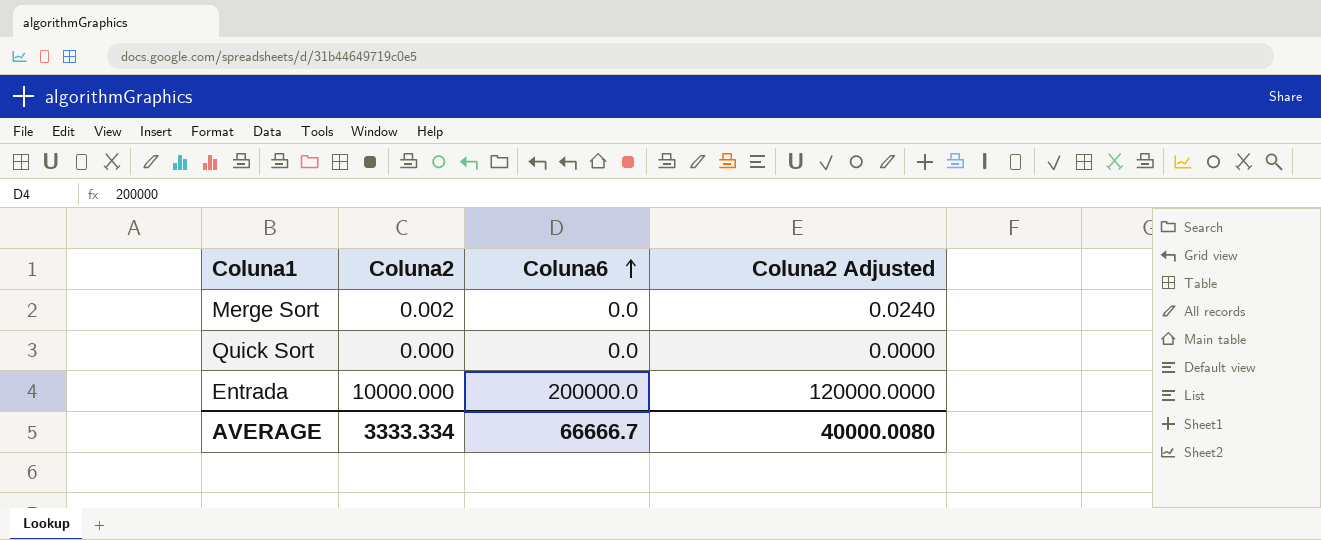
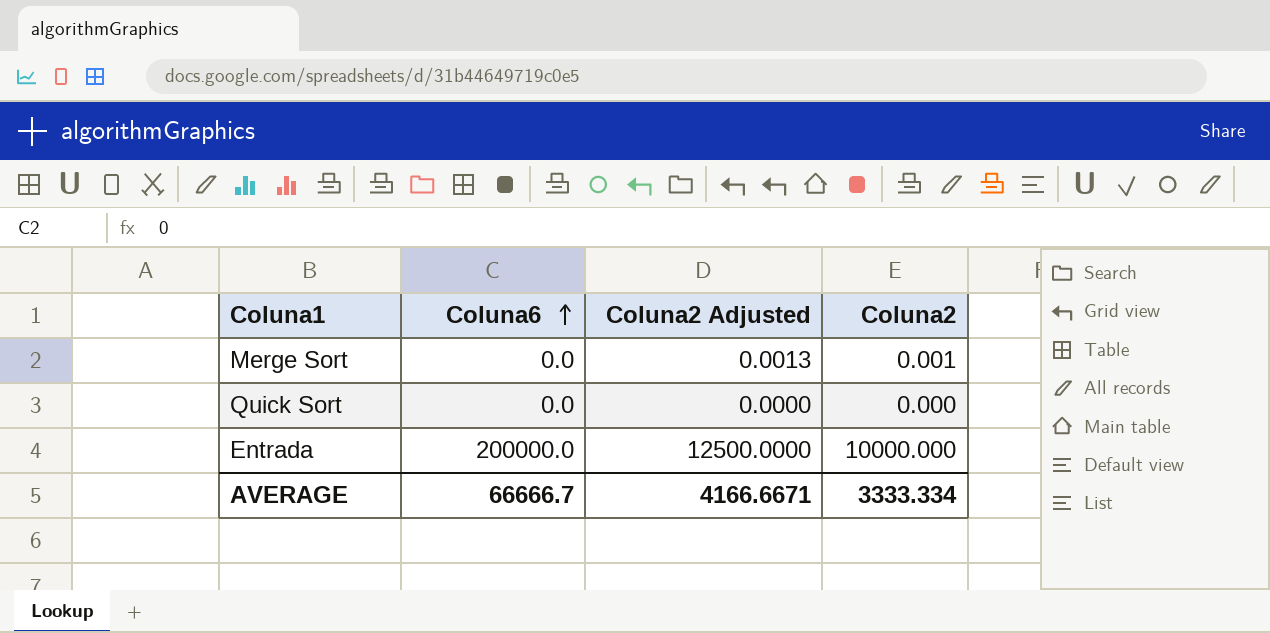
column Coluna2 Adjusted | formula: [Coluna2] * 12 -> [Coluna2] * 1.25
column Coluna2 | position: 2 -> 4
Merge Sort | Coluna2: 0.002 -> 0.001
AVERAGE | Coluna2 Adjusted: 40000.0080 -> 4166.6671

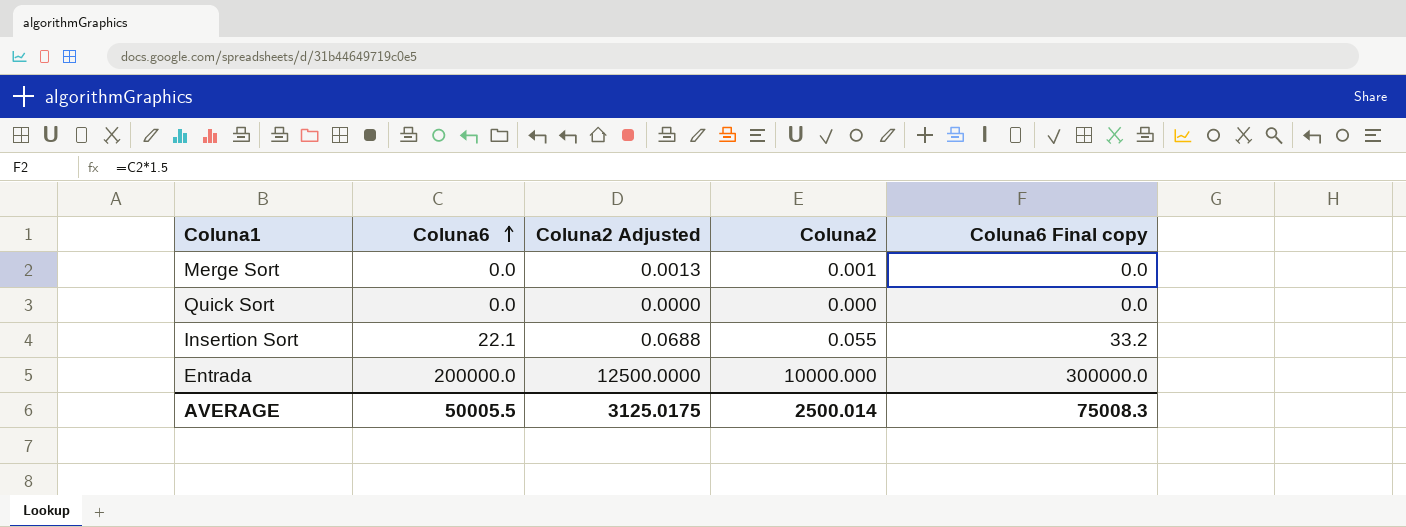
column Coluna6 Final copy | formula: none -> [Coluna6] * 1.5
row Insertion Sort: none -> 22.1 | 0.0688 | 0.055 | 33.2
AVERAGE | Coluna6: 66666.7 -> 50005.5
AVERAGE | Coluna2 Adjusted: 4166.6671 -> 3125.0175
AVERAGE | Coluna2: 3333.334 -> 2500.014

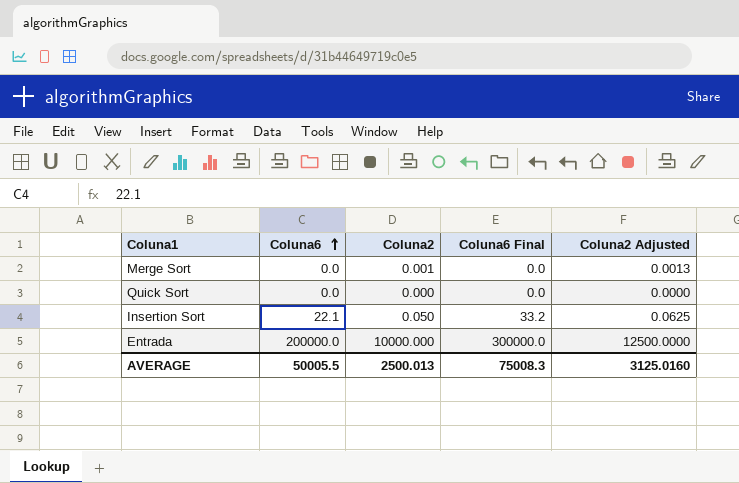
column name: Coluna6 Final copy -> Coluna6 Final
column Coluna2 Adjusted | position: 3 -> 5
Insertion Sort | Coluna2: 0.055 -> 0.050
Insertion Sort | Coluna2 Adjusted: 0.0688 -> 0.0625
AVERAGE | Coluna2: 2500.014 -> 2500.013
AVERAGE | Coluna2 Adjusted: 3125.0175 -> 3125.0160

